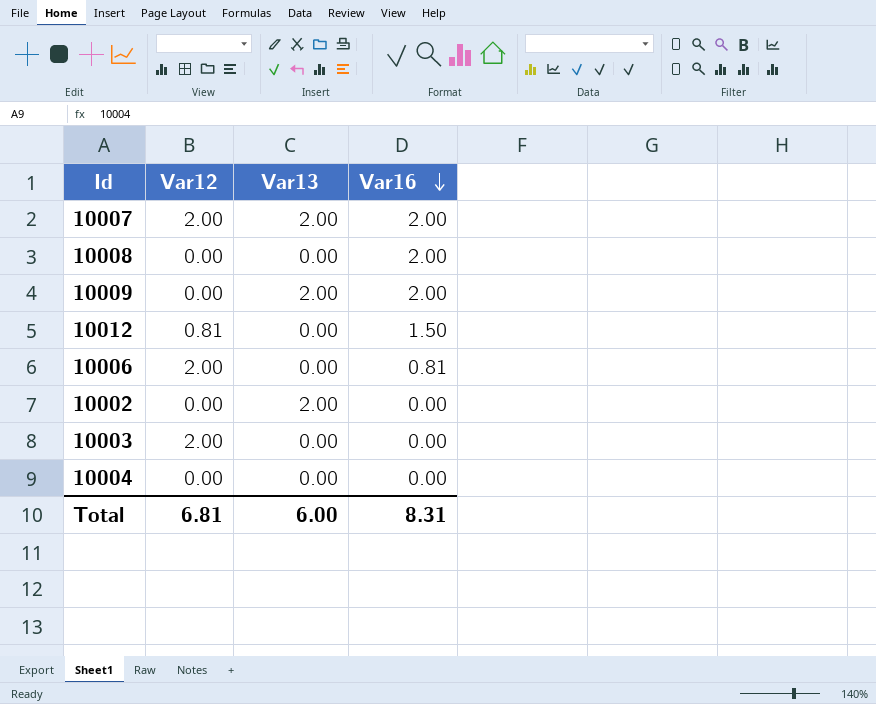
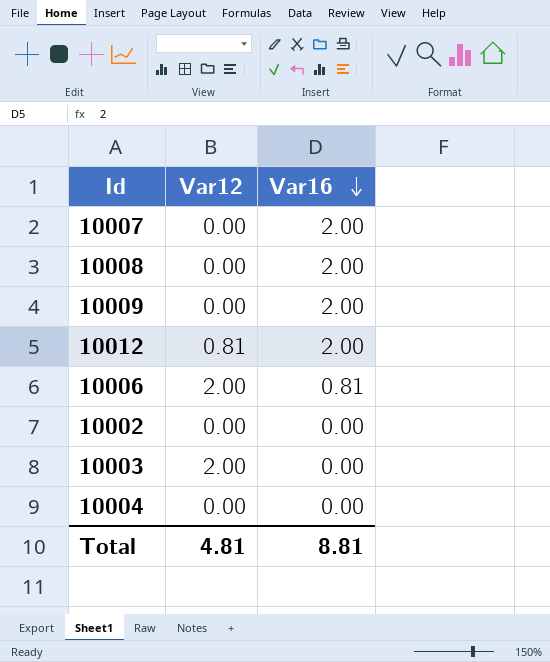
column Var13 | position: 3 -> none
10007 | Var12: 2.00 -> 0.00
10012 | Var16: 1.50 -> 2.00
Total | Var12: 6.81 -> 4.81
Total | Var16: 8.31 -> 8.81

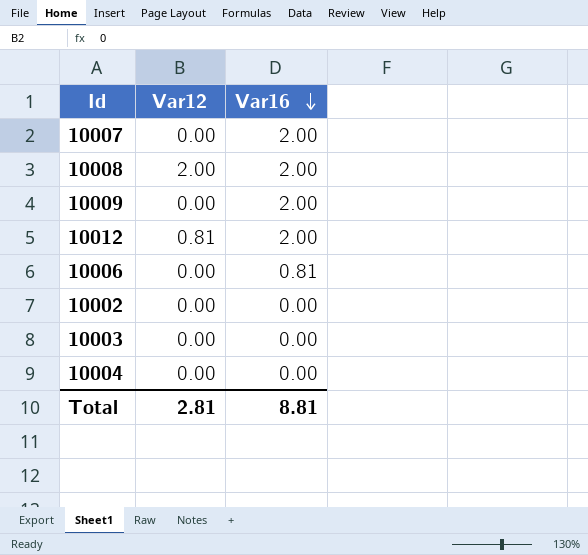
10008 | Var12: 0.00 -> 2.00
10006 | Var12: 2.00 -> 0.00
10003 | Var12: 2.00 -> 0.00
Total | Var12: 4.81 -> 2.81

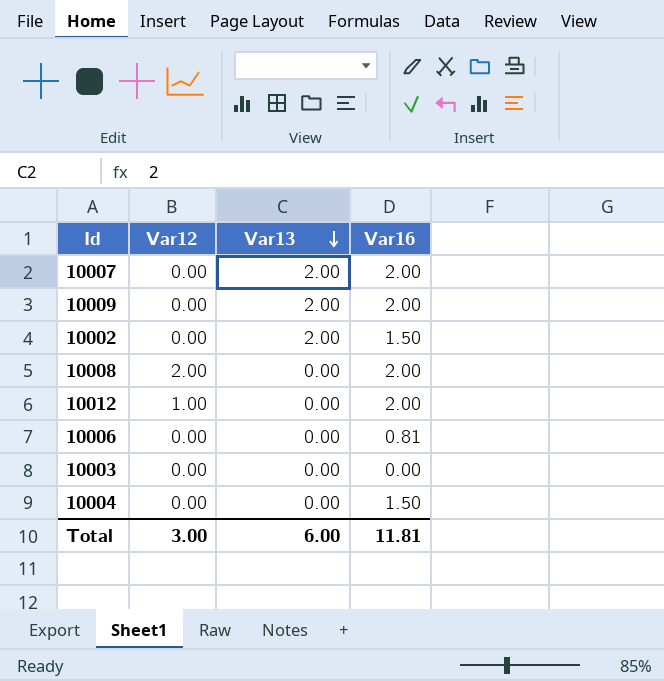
row order: Var16 descending -> Var13 descending
column Var13 | position: none -> 3
10002 | Var16: 0.00 -> 1.50
10012 | Var12: 0.81 -> 1.00
10004 | Var16: 0.00 -> 1.50
Total | Var12: 2.81 -> 3.00
Total | Var16: 8.81 -> 11.81

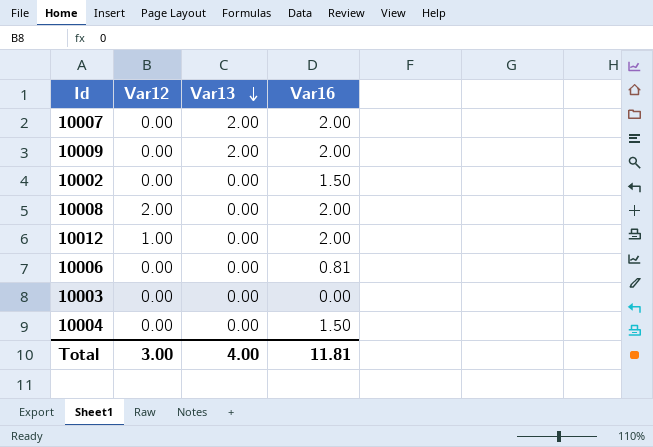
10002 | Var13: 2.00 -> 0.00
Total | Var13: 6.00 -> 4.00

